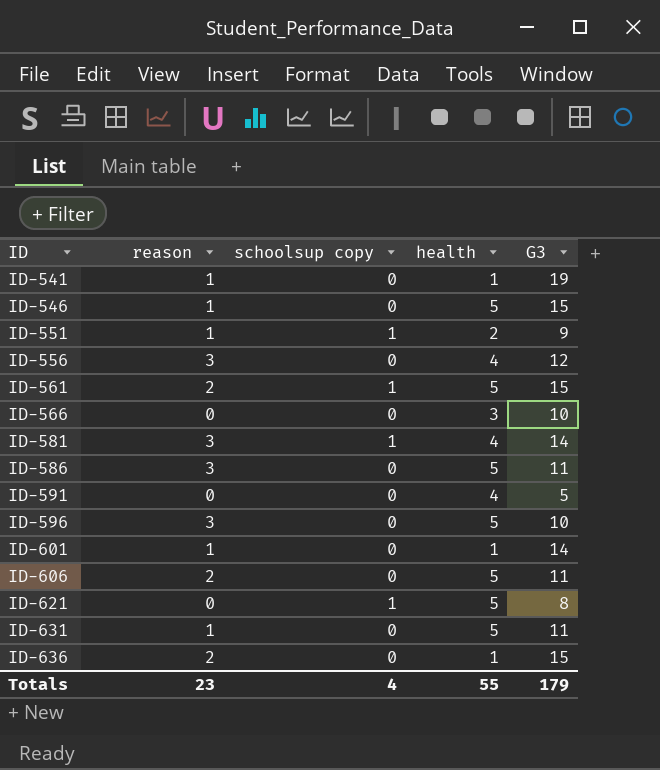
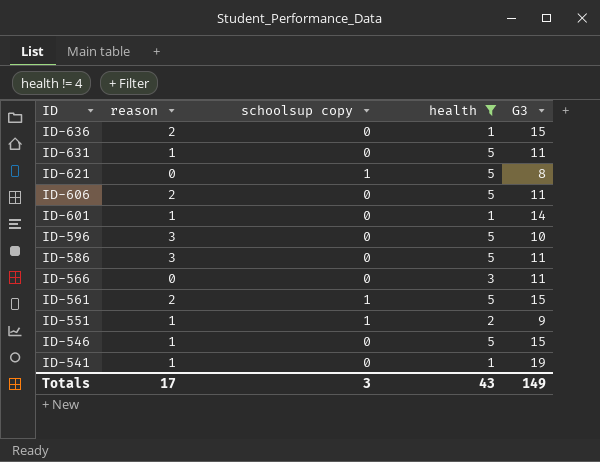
filter: none -> health != 4
row order: ID ascending -> ID descending
ID-566 | G3: 10 -> 11
Totals | reason: 23 -> 17
Totals | schoolsup copy: 4 -> 3
Totals | health: 55 -> 43
Totals | G3: 179 -> 149

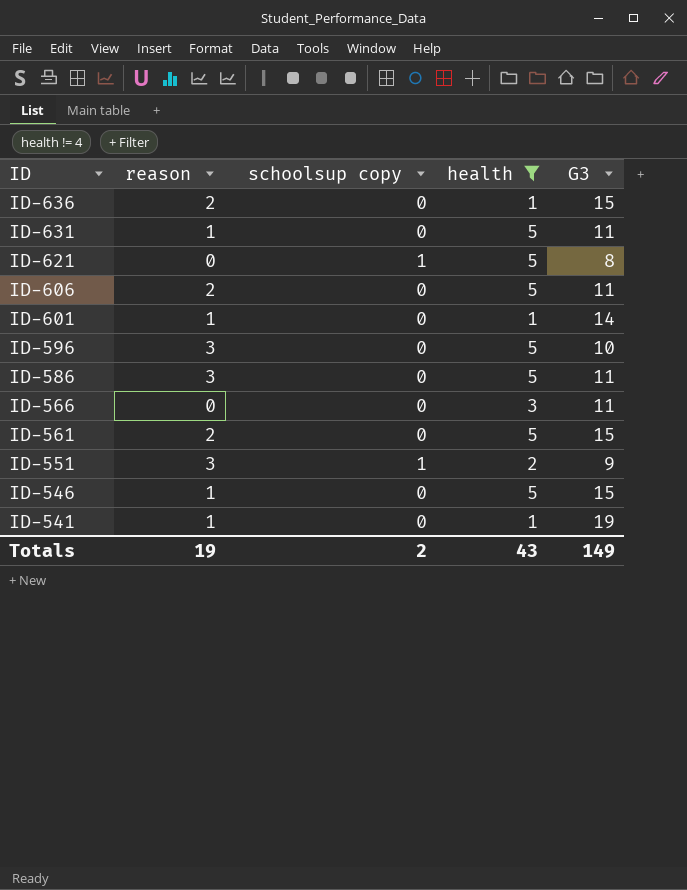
ID-561 | schoolsup copy: 1 -> 0
ID-551 | reason: 1 -> 3
Totals | reason: 17 -> 19
Totals | schoolsup copy: 3 -> 2

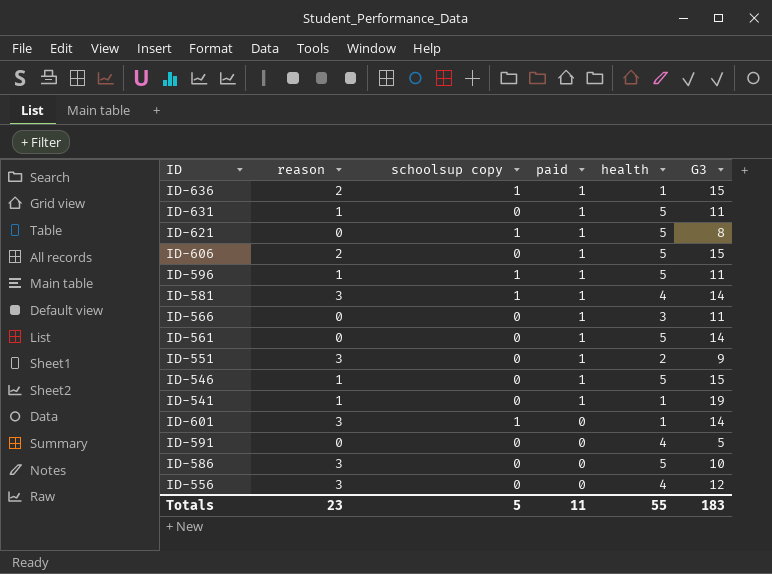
filter: health != 4 -> none
row order: ID descending -> paid descending
column paid | position: none -> 4
ID-636 | schoolsup copy: 0 -> 1
ID-606 | G3: 11 -> 15
ID-596 | reason: 3 -> 1
ID-596 | schoolsup copy: 0 -> 1
ID-596 | G3: 10 -> 11
ID-561 | reason: 2 -> 0
ID-561 | G3: 15 -> 14
ID-551 | schoolsup copy: 1 -> 0
ID-601 | reason: 1 -> 3
ID-601 | schoolsup copy: 0 -> 1
ID-586 | G3: 11 -> 10
Totals | reason: 19 -> 23
Totals | schoolsup copy: 2 -> 5
Totals | health: 43 -> 55
Totals | G3: 149 -> 183

